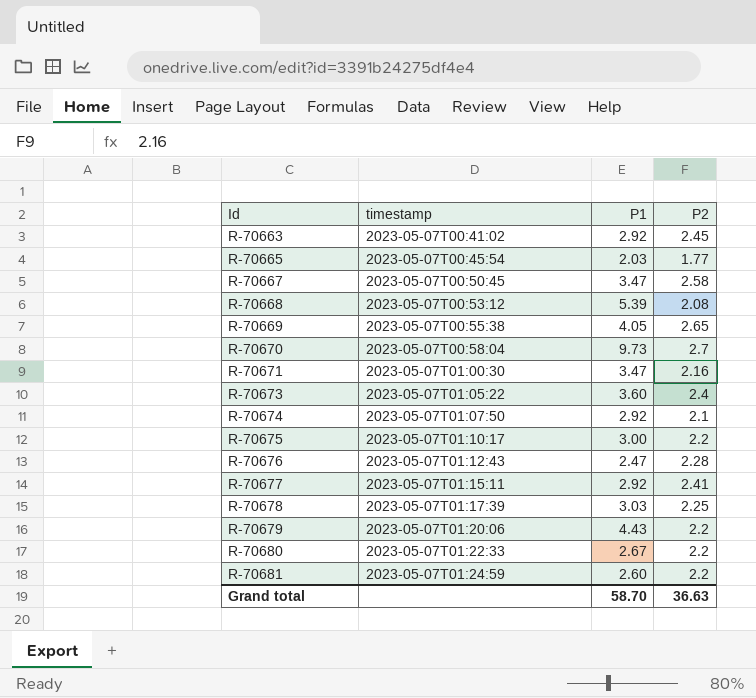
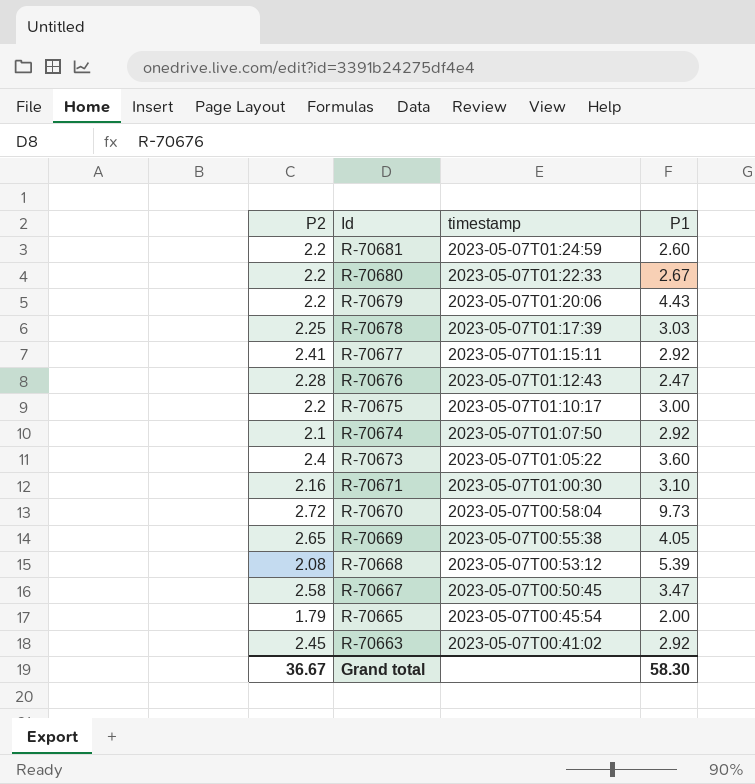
row order: Id ascending -> Id descending
column P2 | position: 4 -> 1
R-70671 | P1: 3.47 -> 3.10
R-70670 | P2: 2.7 -> 2.72
R-70665 | P2: 1.77 -> 1.79
R-70665 | P1: 2.03 -> 2.00
Grand total | P2: 36.63 -> 36.67
Grand total | P1: 58.70 -> 58.30

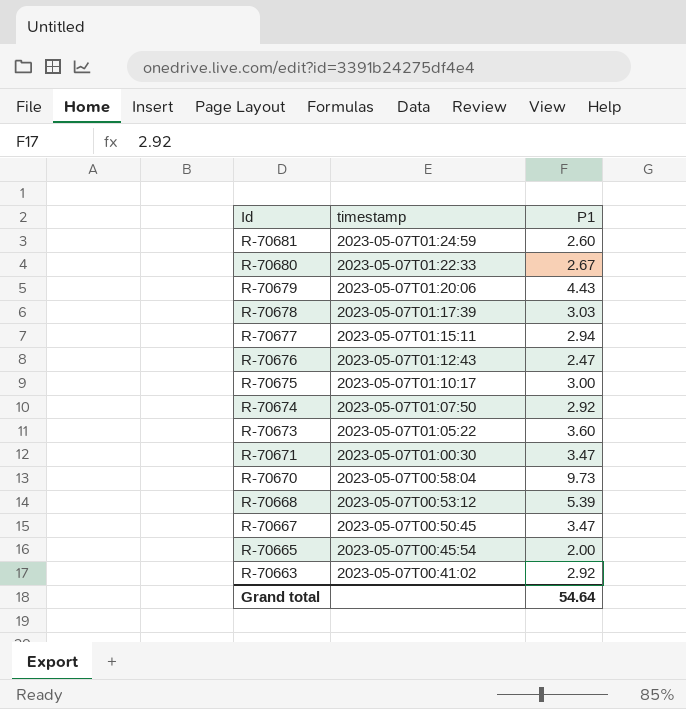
column P2 | position: 1 -> none
row R-70669: 2.65 | 2023-05-07T00:55:38 | 4.05 -> none
R-70677 | P1: 2.92 -> 2.94
R-70671 | P1: 3.10 -> 3.47
Grand total | P1: 58.30 -> 54.64

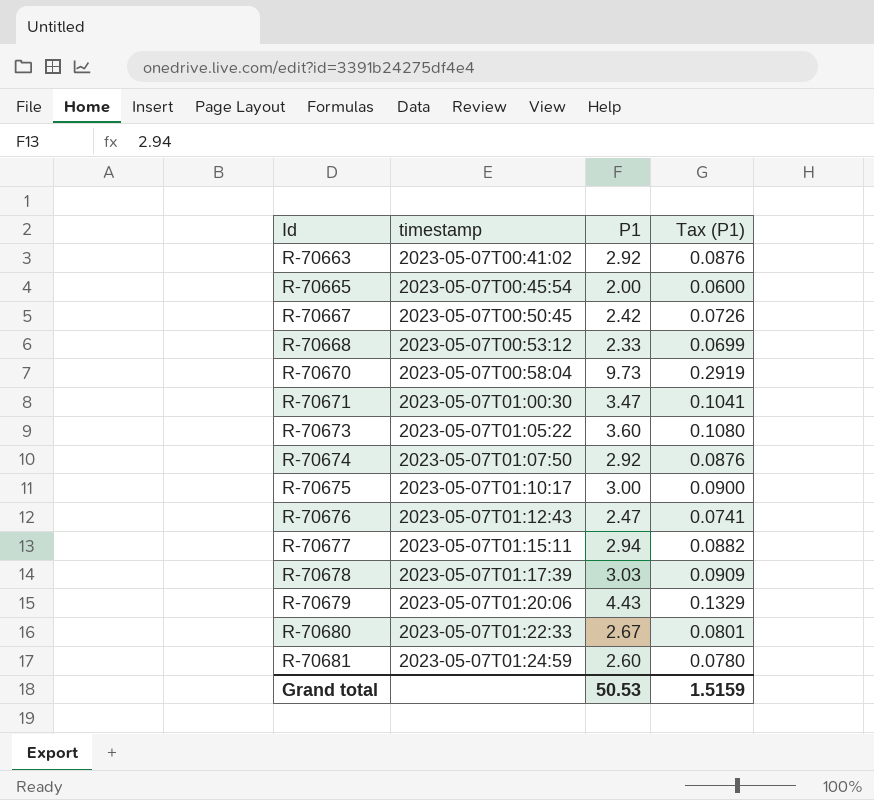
row order: Id descending -> Id ascending
column Tax (P1) | formula: none -> [P1] * 0.03
R-70667 | P1: 3.47 -> 2.42
R-70668 | P1: 5.39 -> 2.33
Grand total | P1: 54.64 -> 50.53

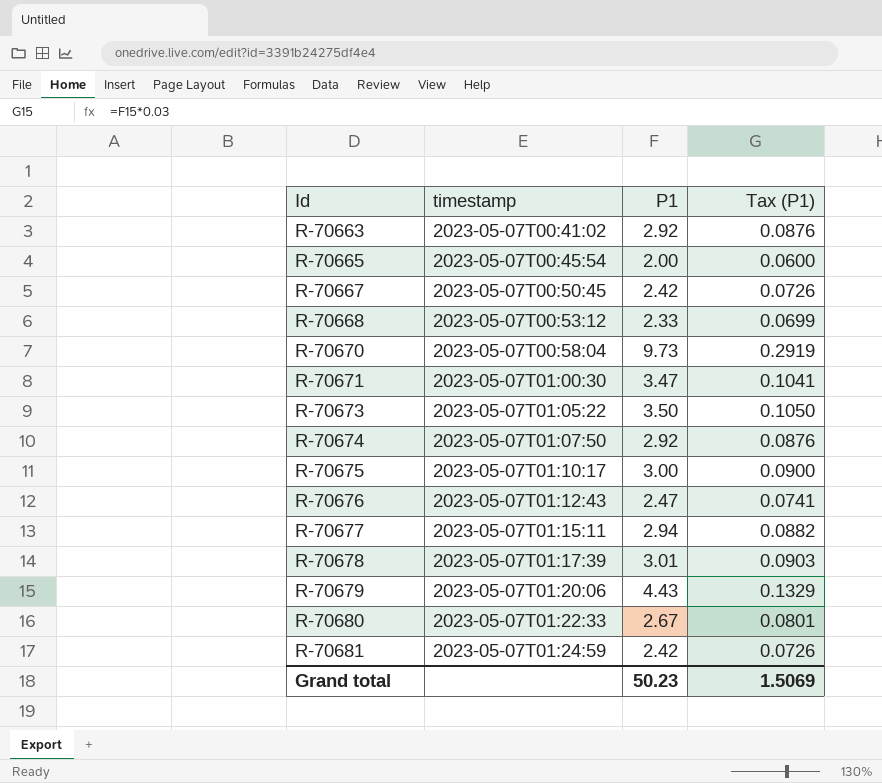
R-70673 | P1: 3.60 -> 3.50
R-70673 | Tax (P1): 0.1080 -> 0.1050
R-70678 | P1: 3.03 -> 3.01
R-70678 | Tax (P1): 0.0909 -> 0.0903
R-70681 | P1: 2.60 -> 2.42
R-70681 | Tax (P1): 0.0780 -> 0.0726
Grand total | P1: 50.53 -> 50.23
Grand total | Tax (P1): 1.5159 -> 1.5069

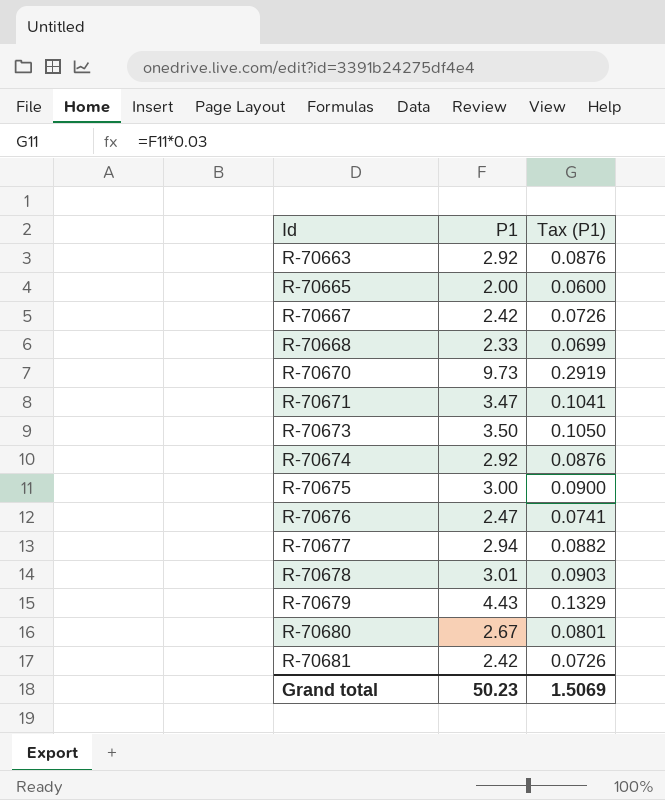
column timestamp | position: 2 -> none

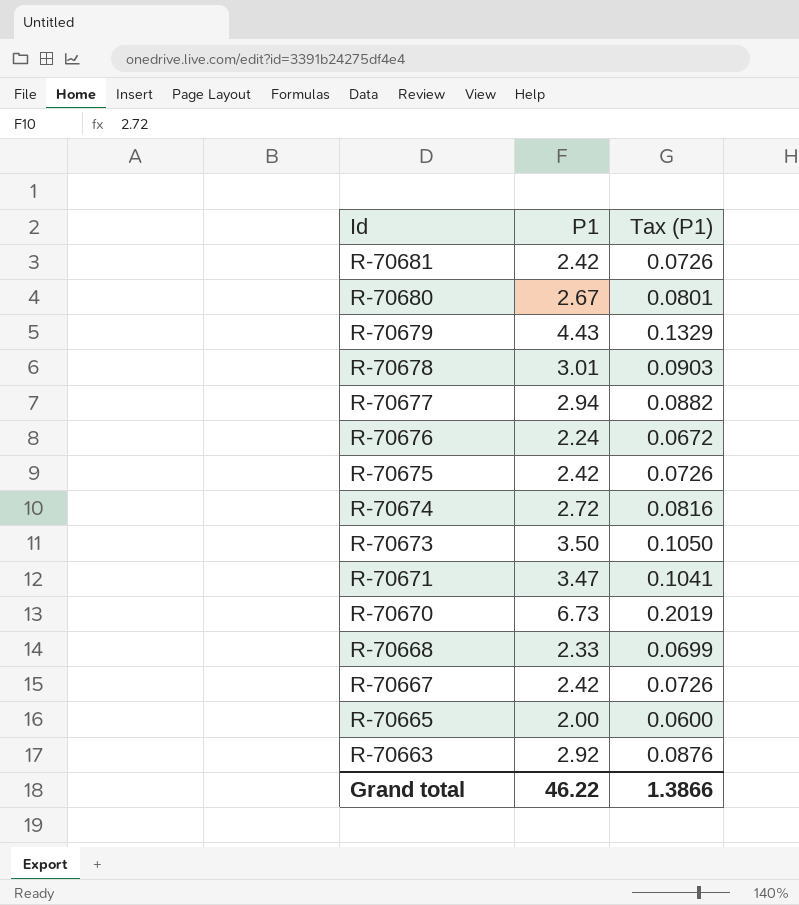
row order: Id ascending -> Id descending
R-70676 | P1: 2.47 -> 2.24
R-70676 | Tax (P1): 0.0741 -> 0.0672
R-70675 | P1: 3.00 -> 2.42
R-70675 | Tax (P1): 0.0900 -> 0.0726
R-70674 | P1: 2.92 -> 2.72
R-70674 | Tax (P1): 0.0876 -> 0.0816
R-70670 | P1: 9.73 -> 6.73
R-70670 | Tax (P1): 0.2919 -> 0.2019
Grand total | P1: 50.23 -> 46.22
Grand total | Tax (P1): 1.5069 -> 1.3866

